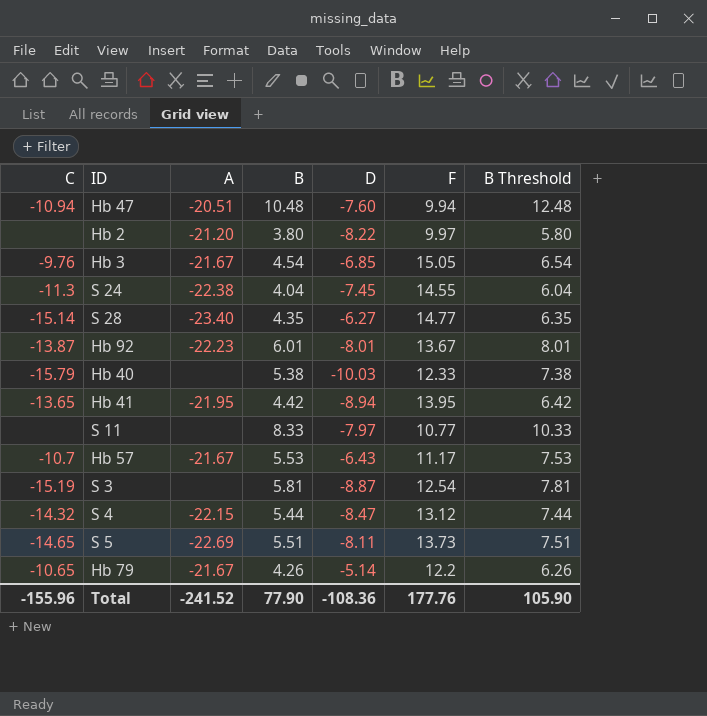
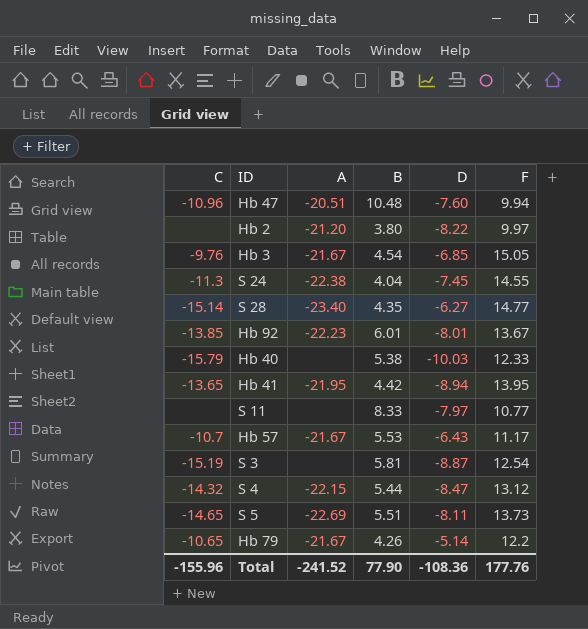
column B Threshold | formula: [B] + 2 -> none
Hb 47 | C: -10.94 -> -10.96
Hb 92 | C: -13.87 -> -13.85

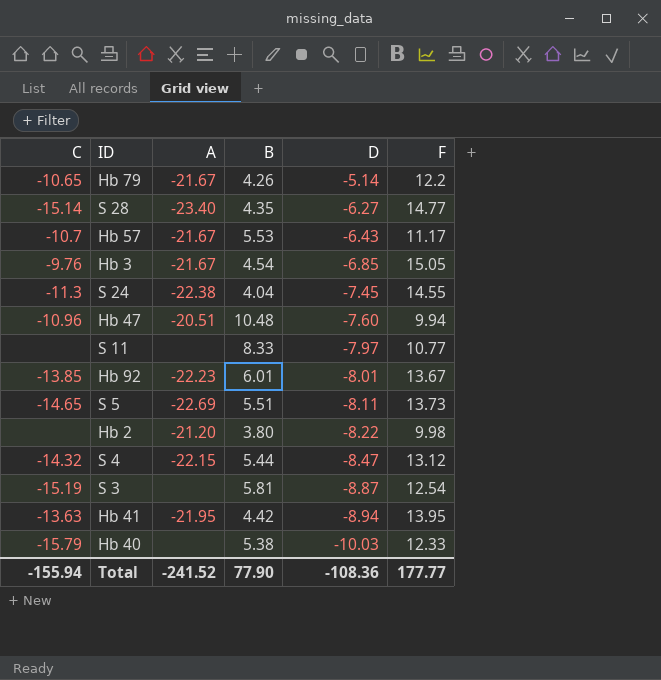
row order: none -> D descending
Hb 2 | F: 9.97 -> 9.98
Hb 41 | C: -13.65 -> -13.63
Total | C: -155.96 -> -155.94
Total | F: 177.76 -> 177.77

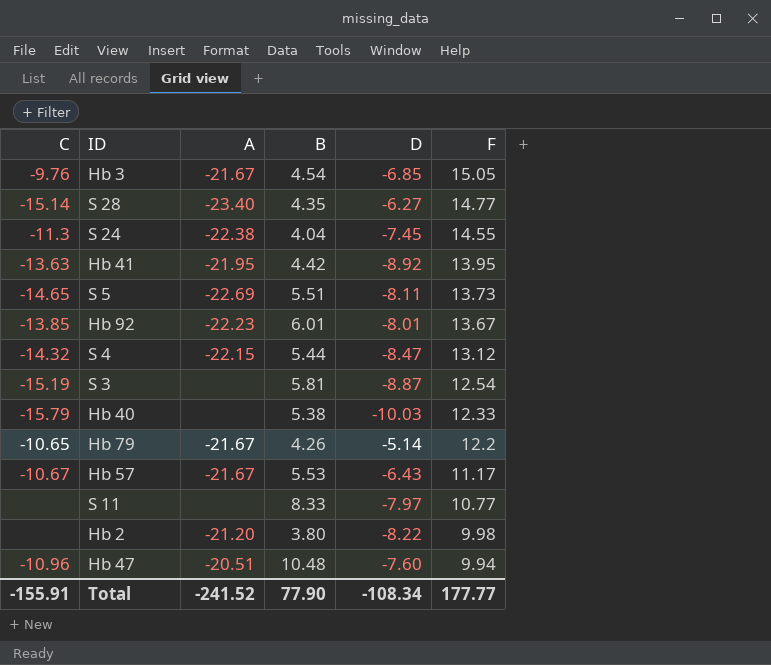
row order: D descending -> F descending
Hb 41 | D: -8.94 -> -8.92
Hb 57 | C: -10.7 -> -10.67
Total | C: -155.94 -> -155.91
Total | D: -108.36 -> -108.34

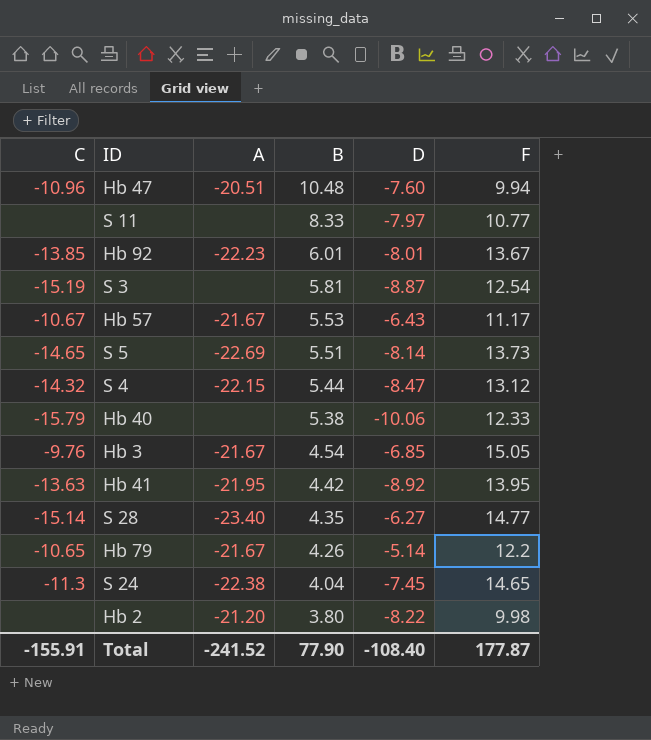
row order: F descending -> B descending
S 5 | D: -8.11 -> -8.14
Hb 40 | D: -10.03 -> -10.06
S 24 | F: 14.55 -> 14.65
Total | D: -108.34 -> -108.40
Total | F: 177.77 -> 177.87

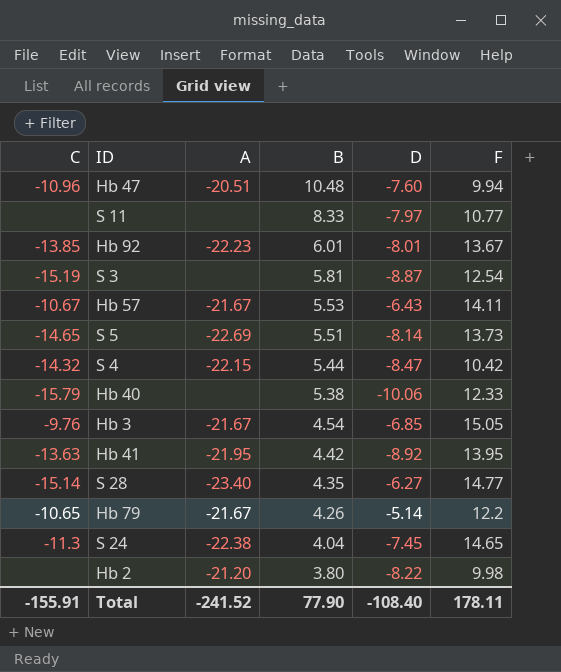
Hb 57 | F: 11.17 -> 14.11
S 4 | F: 13.12 -> 10.42
Total | F: 177.87 -> 178.11

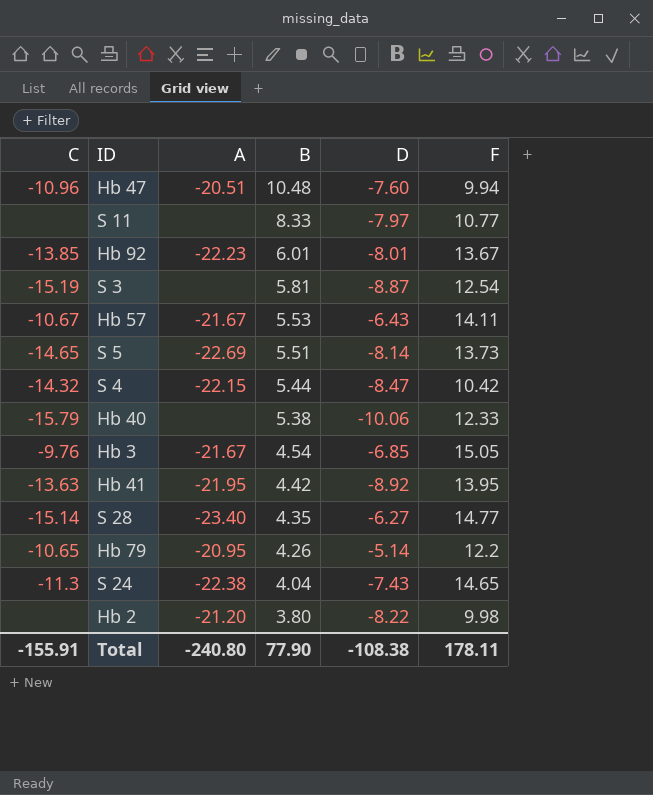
Hb 79 | A: -21.67 -> -20.95
S 24 | D: -7.45 -> -7.43
Total | A: -241.52 -> -240.80
Total | D: -108.40 -> -108.38

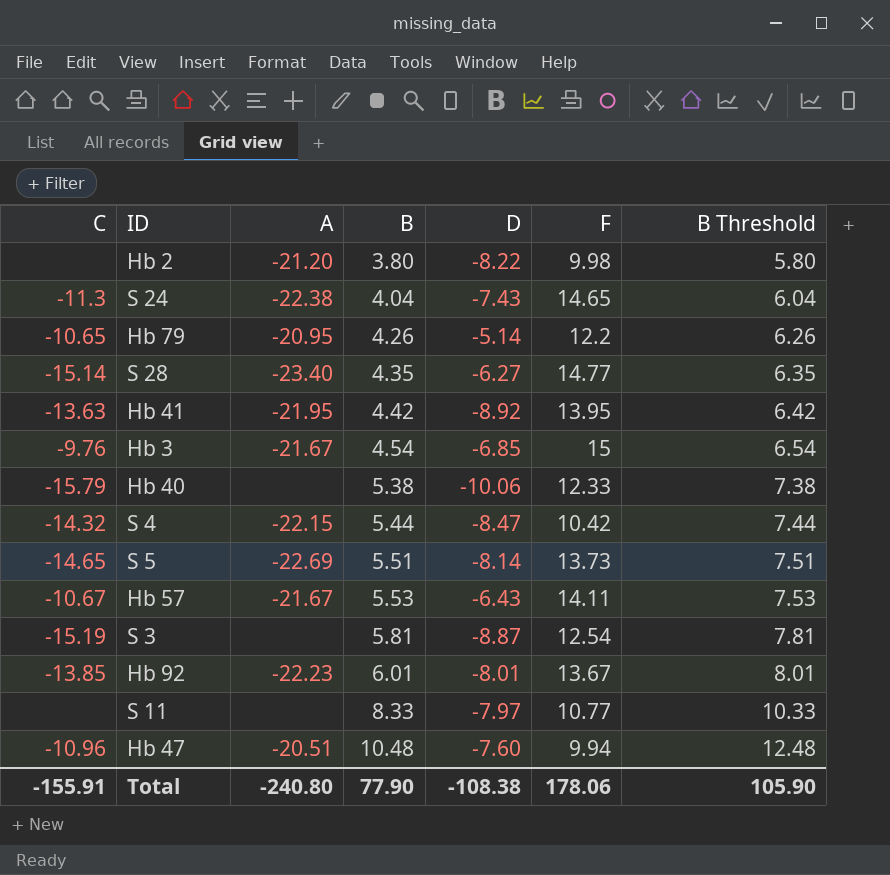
row order: B descending -> B ascending
column B Threshold | formula: none -> [B] + 2
Hb 3 | F: 15.05 -> 15
Total | F: 178.11 -> 178.06

